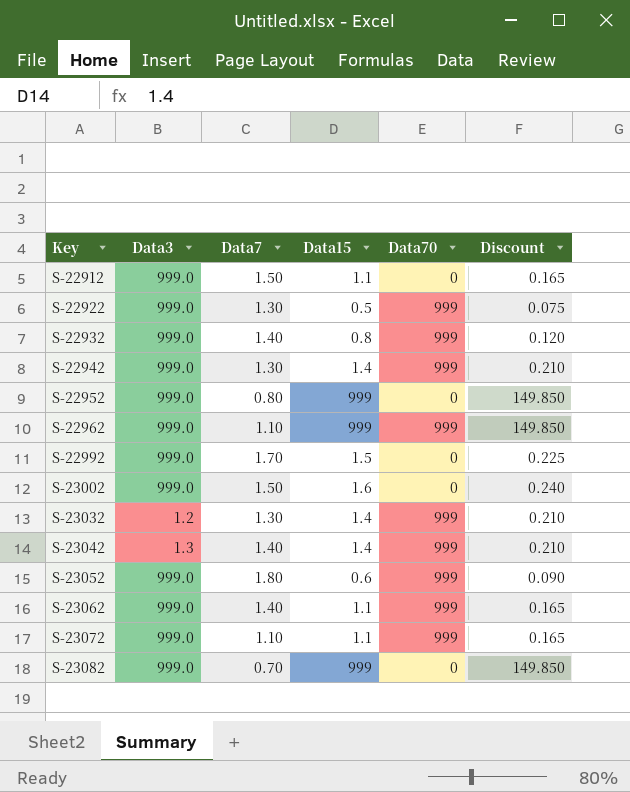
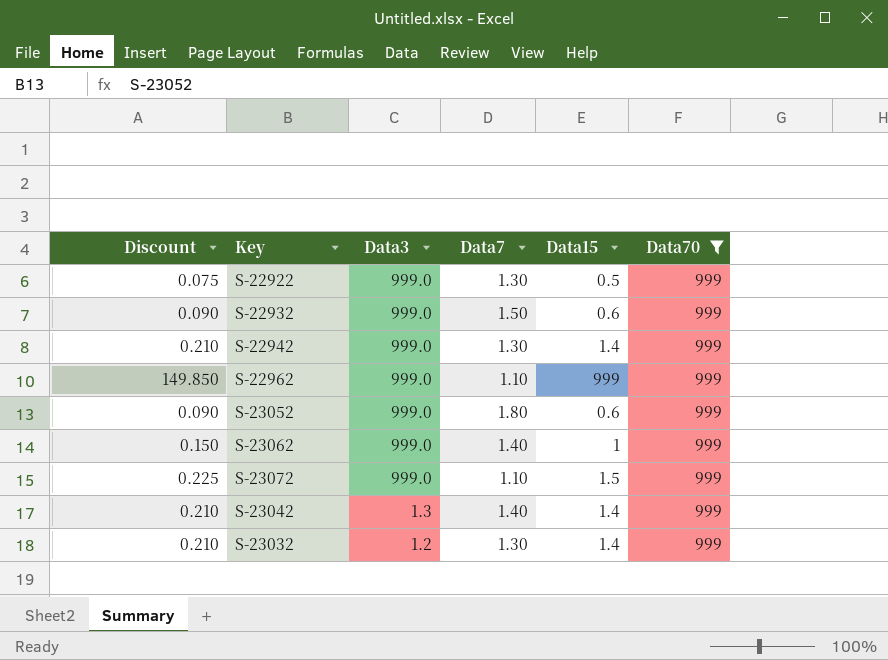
filter: none -> Data70 = 999
row order: Key ascending -> Data3 descending
column Discount | position: 6 -> 1
S-22932 | Discount: 0.120 -> 0.090
S-22932 | Data7: 1.40 -> 1.50
S-22932 | Data15: 0.8 -> 0.6
S-23062 | Discount: 0.165 -> 0.150
S-23062 | Data15: 1.1 -> 1
S-23072 | Discount: 0.165 -> 0.225
S-23072 | Data15: 1.1 -> 1.5

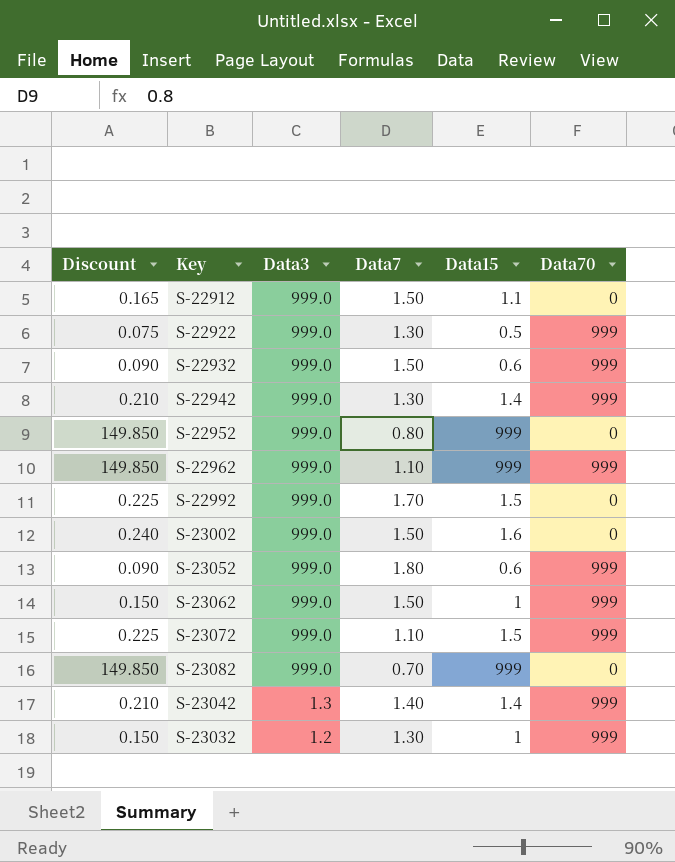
filter: Data70 = 999 -> none
S-23062 | Data7: 1.40 -> 1.50
S-23032 | Discount: 0.210 -> 0.150
S-23032 | Data15: 1.4 -> 1

